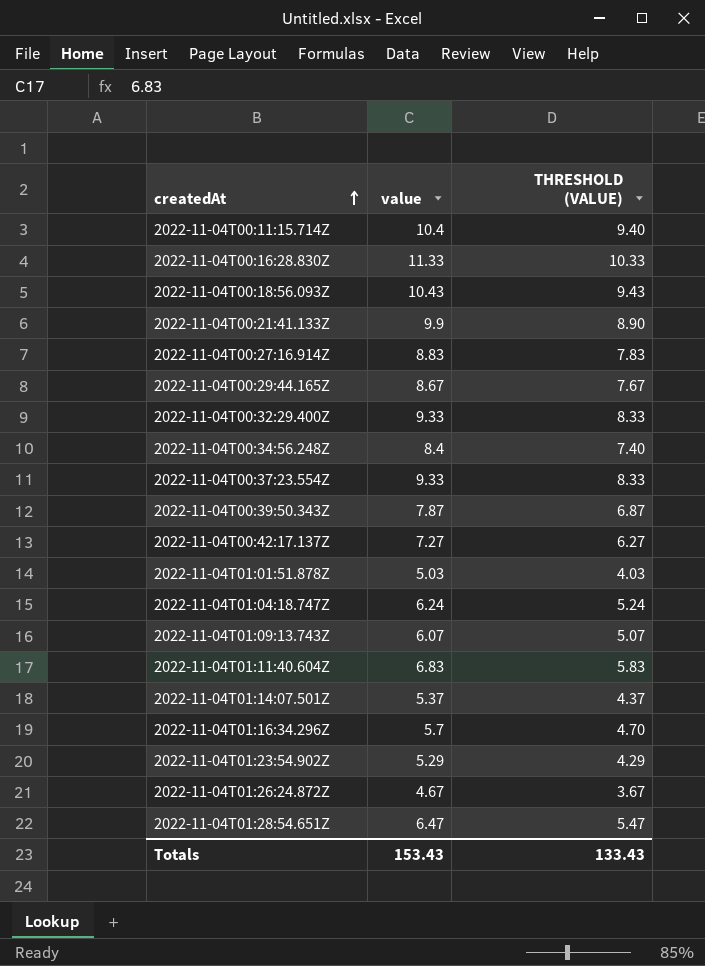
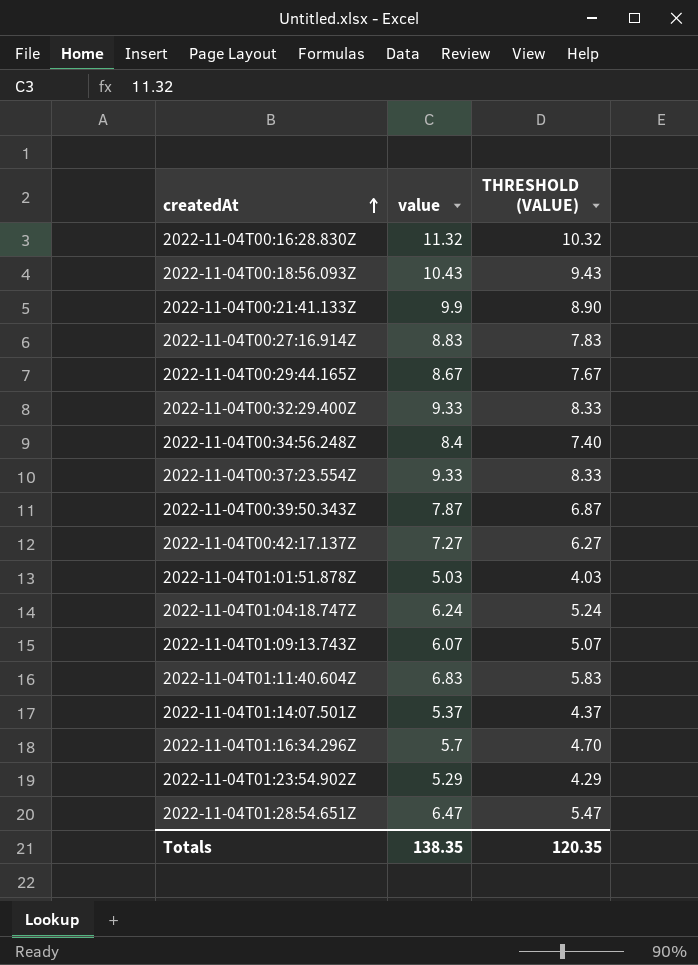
row 2022-11-04T00:11:15.714Z: 10.4 | 9.40 -> none
row 2022-11-04T01:26:24.872Z: 4.67 | 3.67 -> none
2022-11-04T00:16:28.830Z | value: 11.33 -> 11.32
2022-11-04T00:16:28.830Z | THRESHOLD (VALUE): 10.33 -> 10.32
Totals | value: 153.43 -> 138.35
Totals | THRESHOLD (VALUE): 133.43 -> 120.35

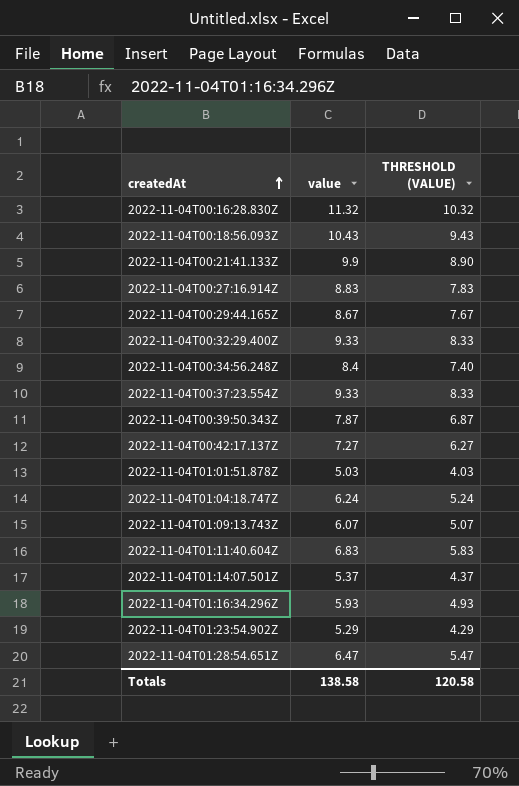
2022-11-04T01:16:34.296Z | value: 5.7 -> 5.93
2022-11-04T01:16:34.296Z | THRESHOLD (VALUE): 4.70 -> 4.93
Totals | value: 138.35 -> 138.58
Totals | THRESHOLD (VALUE): 120.35 -> 120.58

